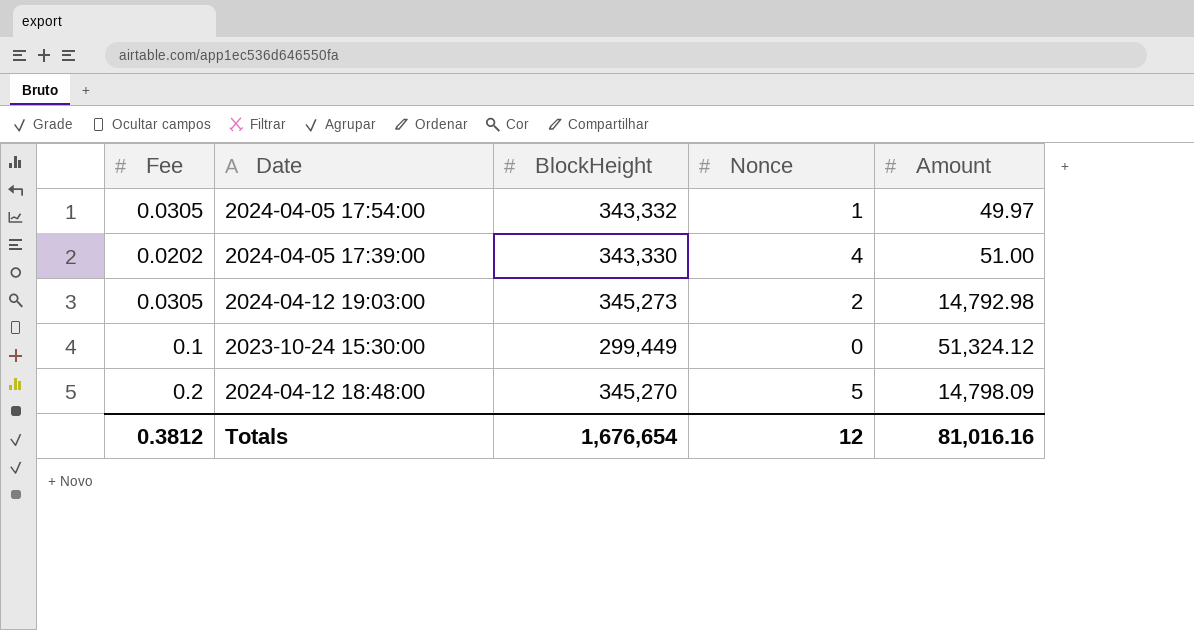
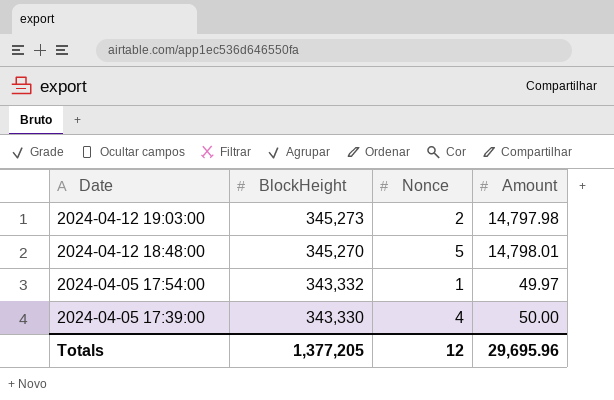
row order: none -> Date descending
column Fee | position: 1 -> none
row 2023-10-24 15:30:00: 0.1 | 299,449 | 0 | 51,324.12 -> none
2024-04-12 19:03:00 | Amount: 14,792.98 -> 14,797.98
2024-04-12 18:48:00 | Amount: 14,798.09 -> 14,798.01
2024-04-05 17:39:00 | Amount: 51.00 -> 50.00
Totals | BlockHeight: 1,676,654 -> 1,377,205
Totals | Amount: 81,016.16 -> 29,695.96

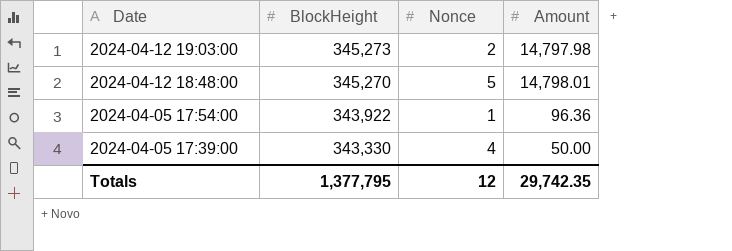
2024-04-05 17:54:00 | BlockHeight: 343,332 -> 343,922
2024-04-05 17:54:00 | Amount: 49.97 -> 96.36
Totals | BlockHeight: 1,377,205 -> 1,377,795
Totals | Amount: 29,695.96 -> 29,742.35

